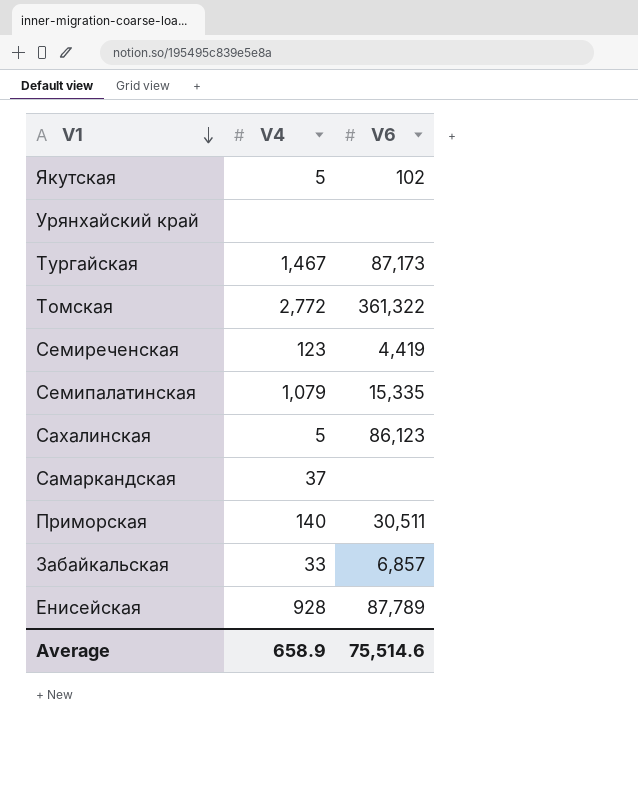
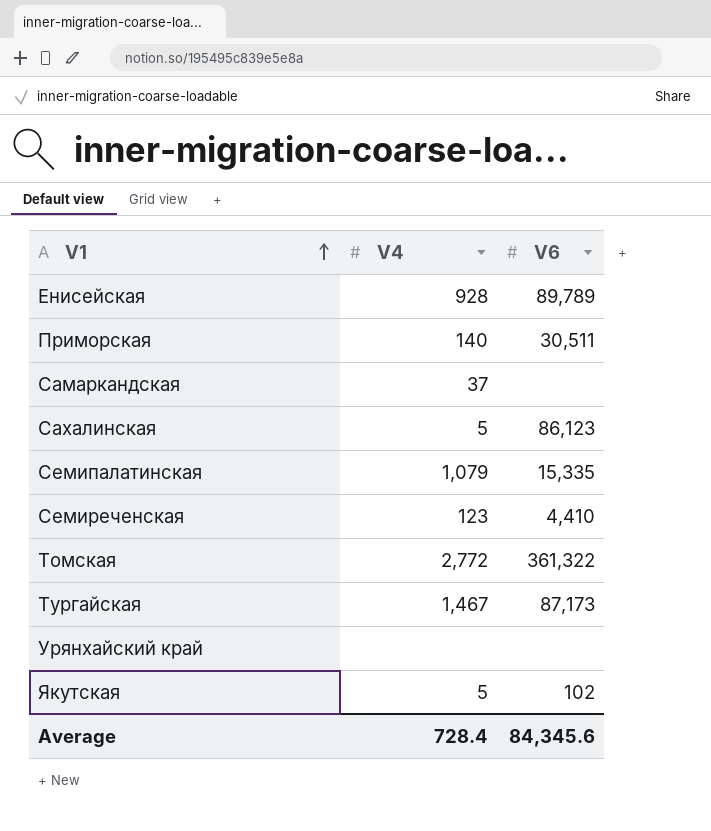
row order: V1 descending -> V1 ascending
row Забайкальская: 33 | 6,857 -> none
Енисейская | V6: 87,789 -> 89,789
Семиреченская | V6: 4,419 -> 4,410
Average | V4: 658.9 -> 728.4
Average | V6: 75,514.6 -> 84,345.6

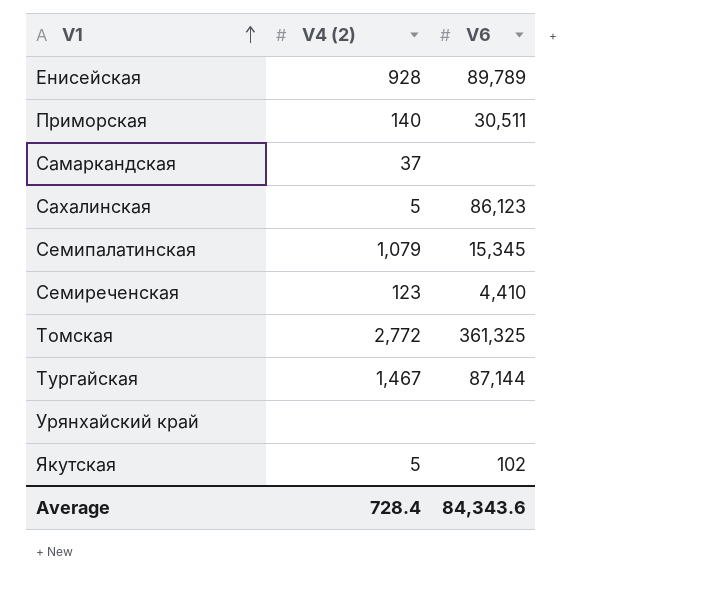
column name: V4 -> V4 (2)
Семипалатинская | V6: 15,335 -> 15,345
Томская | V6: 361,322 -> 361,325
Тургайская | V6: 87,173 -> 87,144
Average | V6: 84,345.6 -> 84,343.6

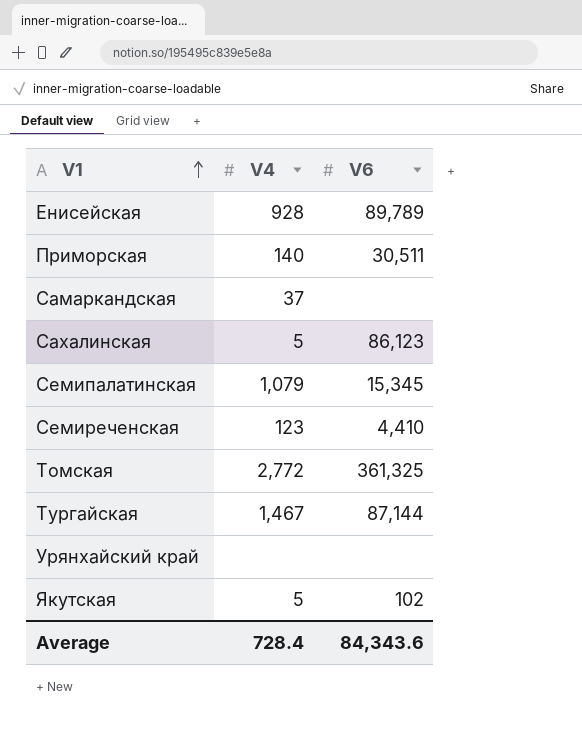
column name: V4 (2) -> V4

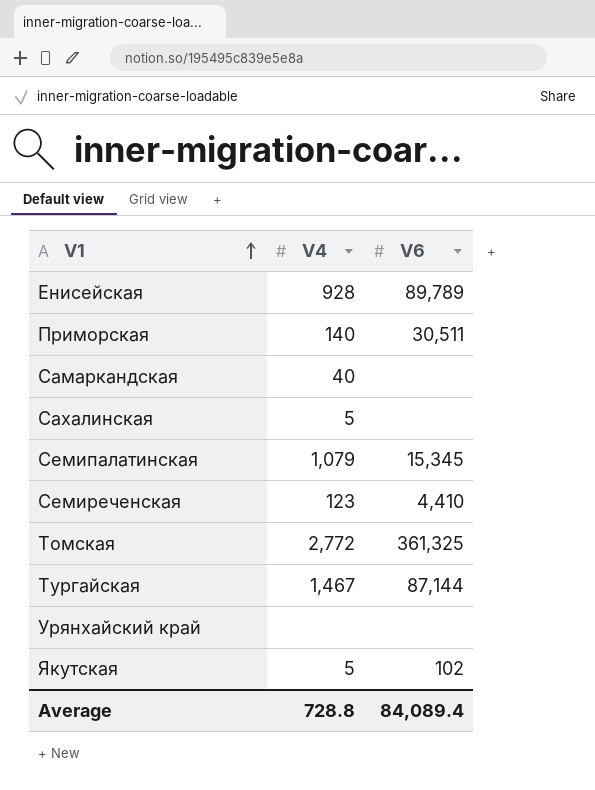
Самаркандская | V4: 37 -> 40
Сахалинская | V6: 86,123 -> none
Average | V4: 728.4 -> 728.8
Average | V6: 84,343.6 -> 84,089.4

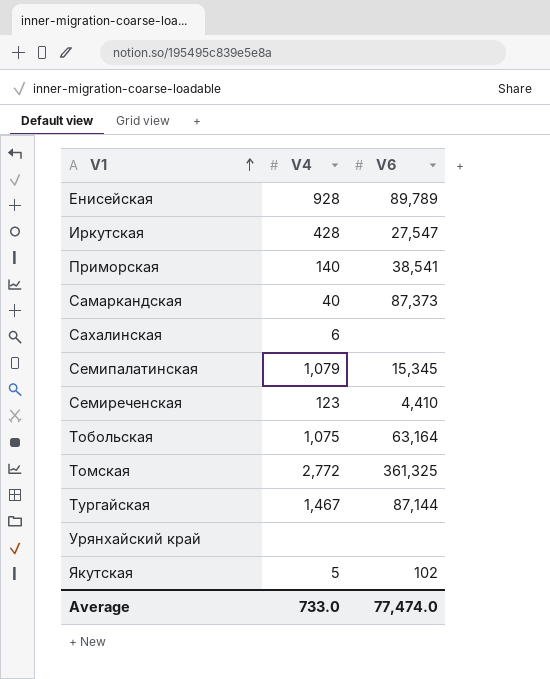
row Иркутская: none -> 428 | 27,547
Приморская | V6: 30,511 -> 38,541
Самаркандская | V6: none -> 87,373
Сахалинская | V4: 5 -> 6
row Тобольская: none -> 1,075 | 63,164
Average | V4: 728.8 -> 733.0
Average | V6: 84,089.4 -> 77,474.0

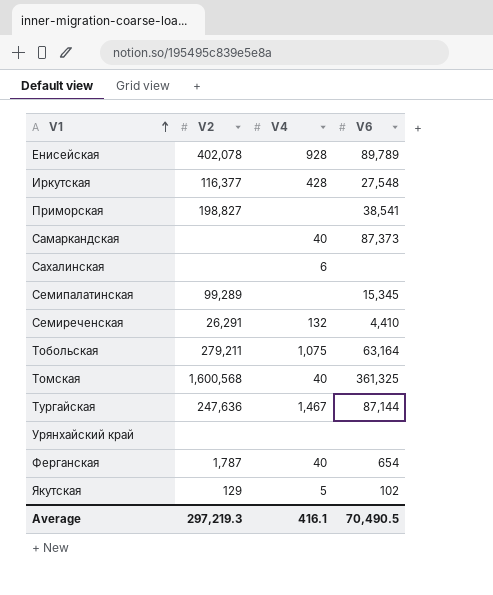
column V2 | position: none -> 2
Иркутская | V6: 27,547 -> 27,548
Приморская | V4: 140 -> none
Семипалатинская | V4: 1,079 -> none
Семиреченская | V4: 123 -> 132
Томская | V4: 2,772 -> 40
row Ферганская: none -> 1,787 | 40 | 654
Average | V4: 733.0 -> 416.1
Average | V6: 77,474.0 -> 70,490.5

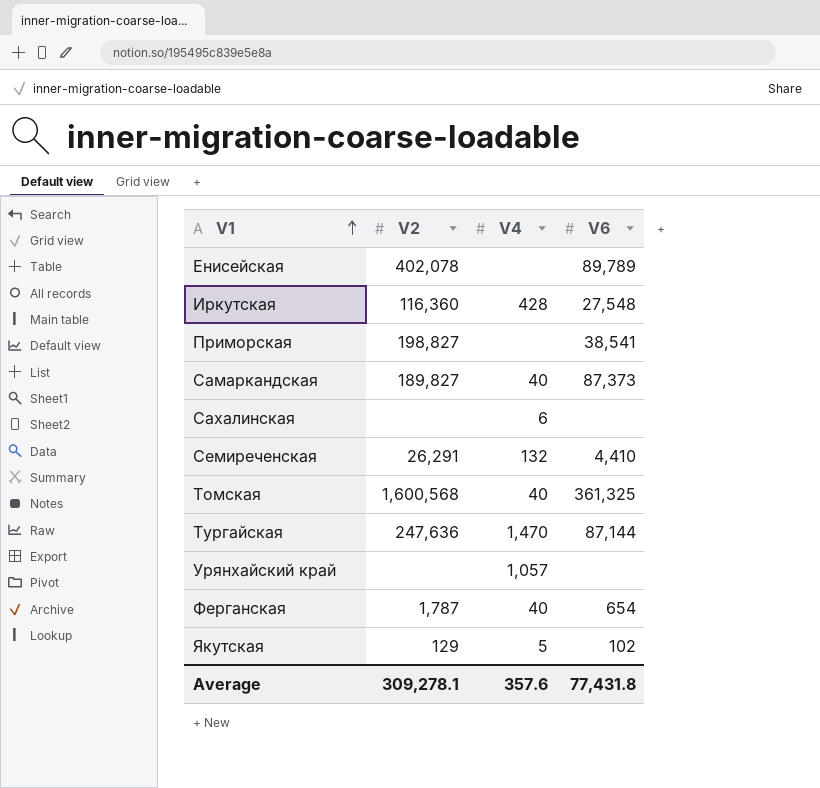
row Семипалатинская: 99,289 | none | 15,345 -> none
row Тобольская: 279,211 | 1,075 | 63,164 -> none
Енисейская | V4: 928 -> none
Иркутская | V2: 116,377 -> 116,360
Самаркандская | V2: none -> 189,827
Тургайская | V4: 1,467 -> 1,470
Урянхайский край | V4: none -> 1,057
Average | V2: 297,219.3 -> 309,278.1
Average | V4: 416.1 -> 357.6
Average | V6: 70,490.5 -> 77,431.8

